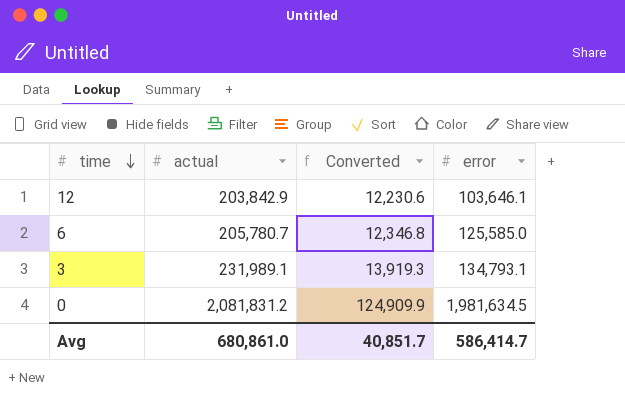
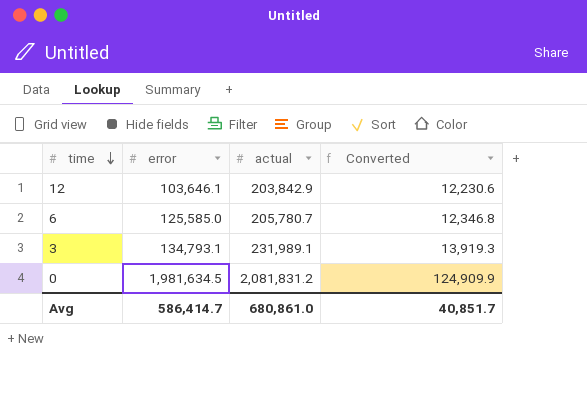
column error | position: 4 -> 2

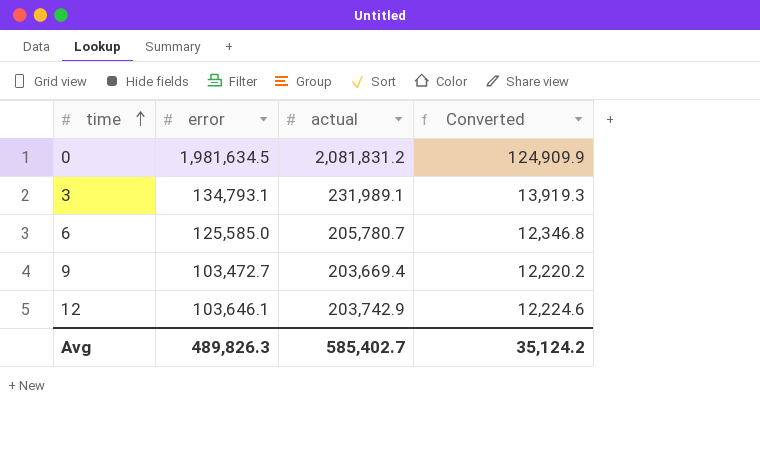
row order: time descending -> time ascending
row 9: none -> 103,472.7 | 203,669.4 | 12,220.2
12 | actual: 203,842.9 -> 203,742.9
12 | Converted: 12,230.6 -> 12,224.6
Avg | error: 586,414.7 -> 489,826.3
Avg | actual: 680,861.0 -> 585,402.7
Avg | Converted: 40,851.7 -> 35,124.2

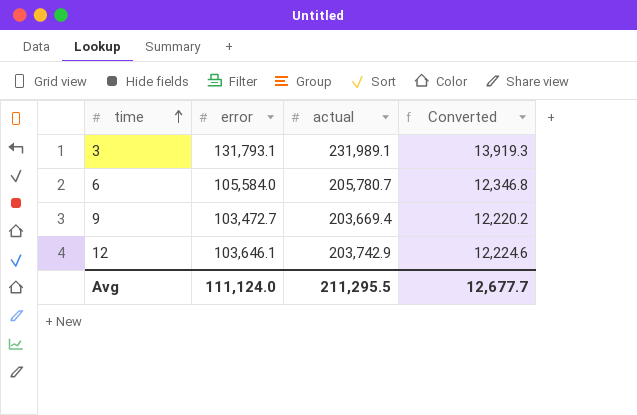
row 0: 1,981,634.5 | 2,081,831.2 | 124,909.9 -> none
3 | error: 134,793.1 -> 131,793.1
6 | error: 125,585.0 -> 105,584.0
Avg | error: 489,826.3 -> 111,124.0
Avg | actual: 585,402.7 -> 211,295.5
Avg | Converted: 35,124.2 -> 12,677.7

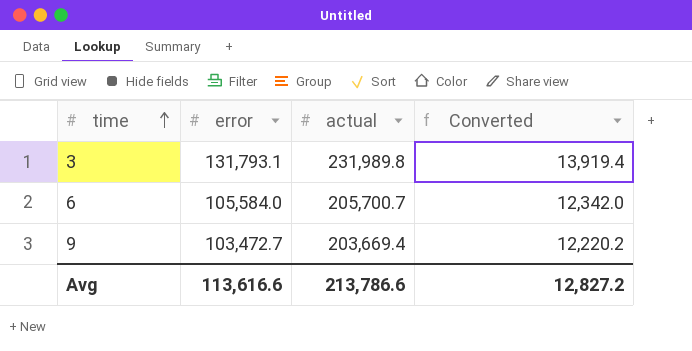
row 12: 103,646.1 | 203,742.9 | 12,224.6 -> none
3 | actual: 231,989.1 -> 231,989.8
3 | Converted: 13,919.3 -> 13,919.4
6 | actual: 205,780.7 -> 205,700.7
6 | Converted: 12,346.8 -> 12,342.0
Avg | error: 111,124.0 -> 113,616.6
Avg | actual: 211,295.5 -> 213,786.6
Avg | Converted: 12,677.7 -> 12,827.2

